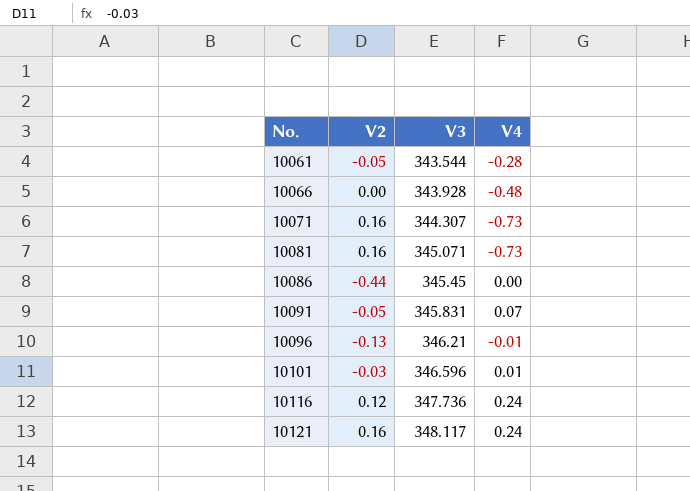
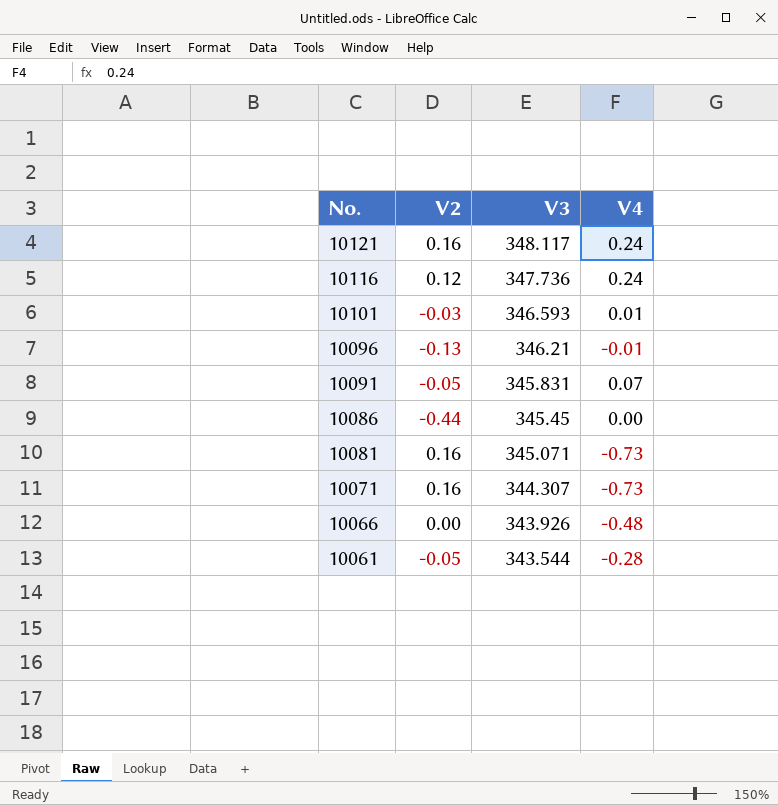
row order: No. ascending -> No. descending
10101 | V3: 346.596 -> 346.593
10066 | V3: 343.928 -> 343.926

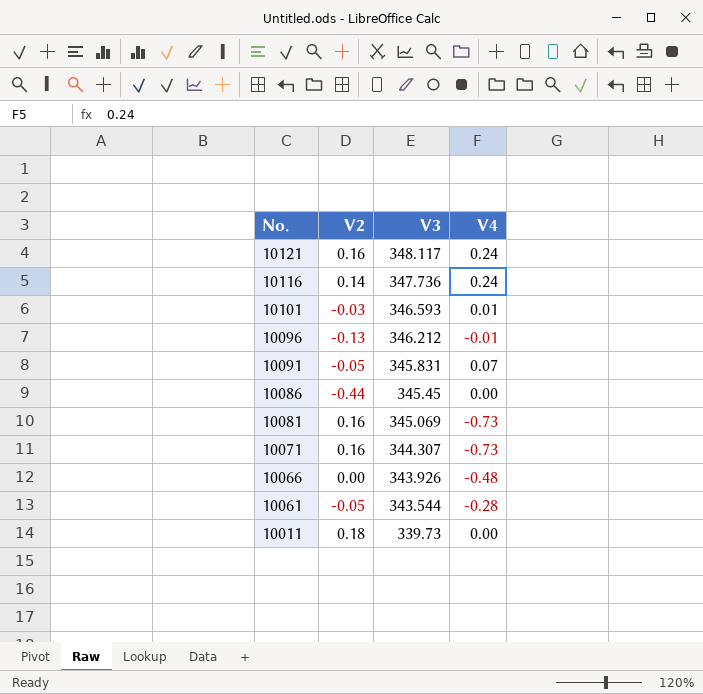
10116 | V2: 0.12 -> 0.14
10096 | V3: 346.21 -> 346.212
10081 | V3: 345.071 -> 345.069
row 10011: none -> 0.18 | 339.73 | 0.00

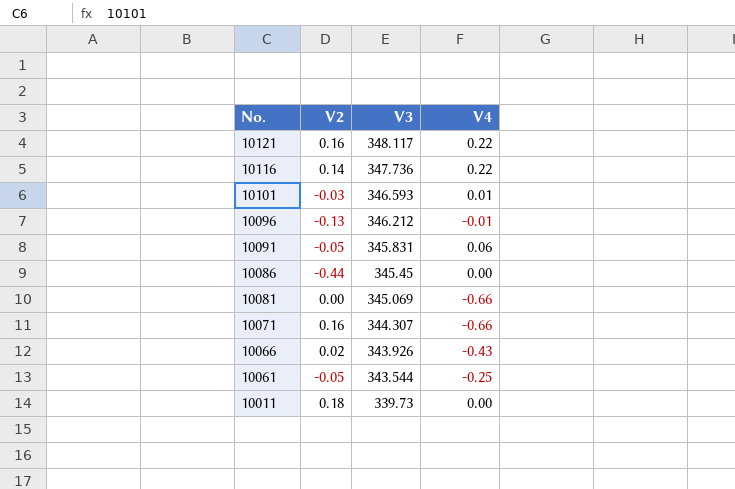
10121 | V4: 0.24 -> 0.22
10116 | V4: 0.24 -> 0.22
10091 | V4: 0.07 -> 0.06
10081 | V2: 0.16 -> 0.00
10081 | V4: -0.73 -> -0.66
10071 | V4: -0.73 -> -0.66
10066 | V2: 0.00 -> 0.02
10066 | V4: -0.48 -> -0.43
10061 | V4: -0.28 -> -0.25

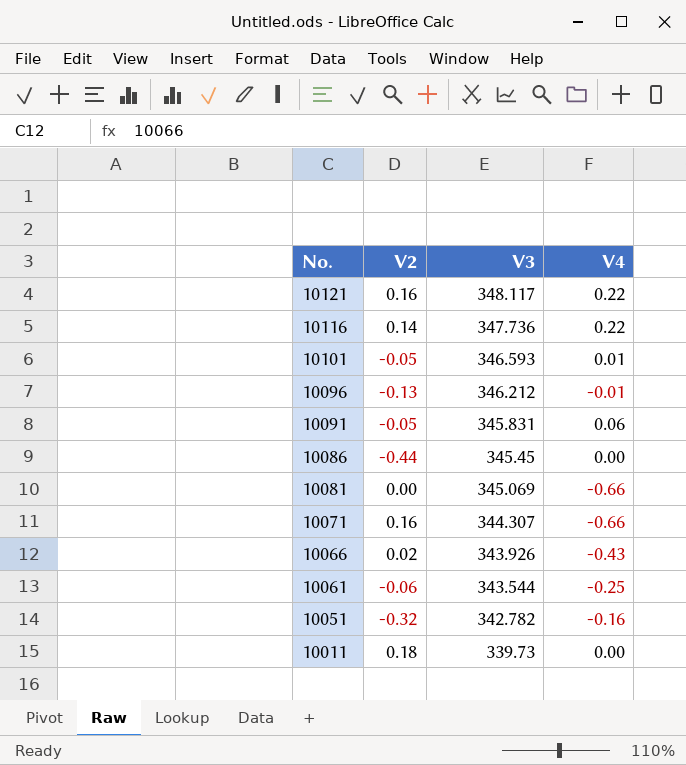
10101 | V2: -0.03 -> -0.05
10061 | V2: -0.05 -> -0.06
row 10051: none -> -0.32 | 342.782 | -0.16

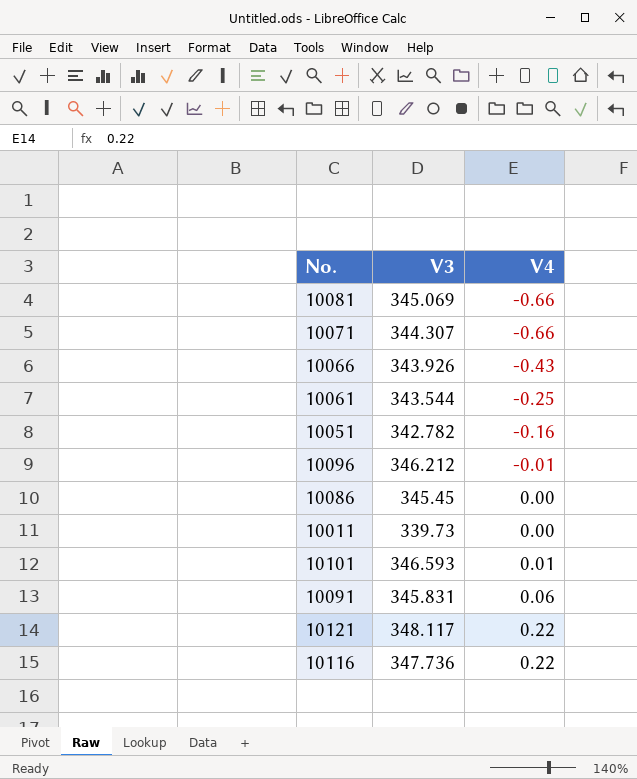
row order: No. descending -> V4 ascending
column V2 | position: 2 -> none

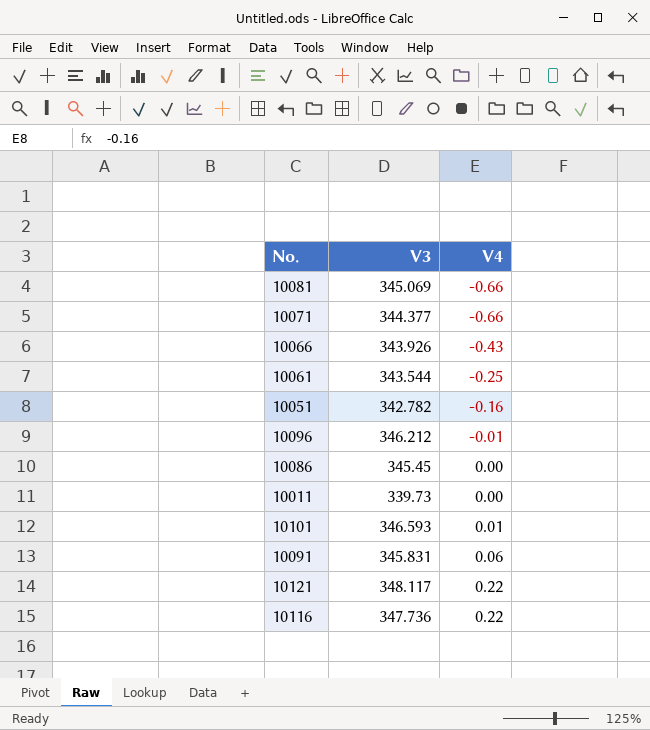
10071 | V3: 344.307 -> 344.377

